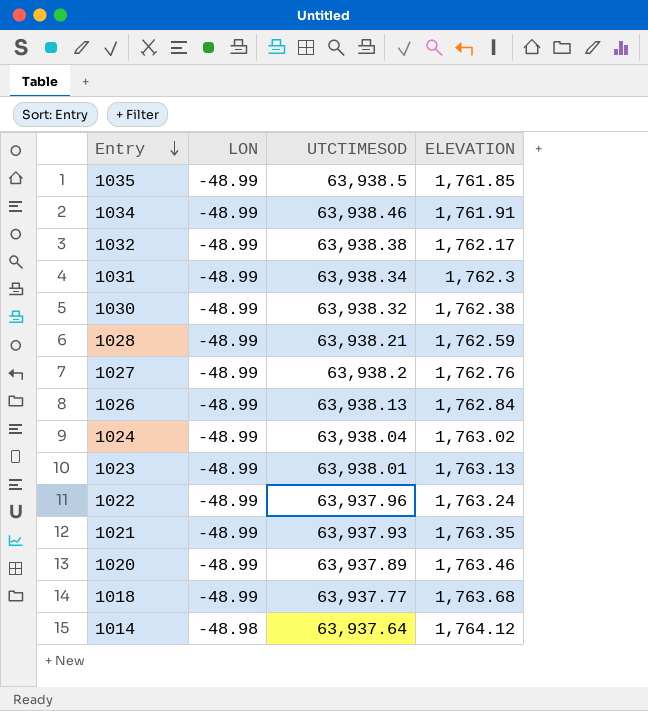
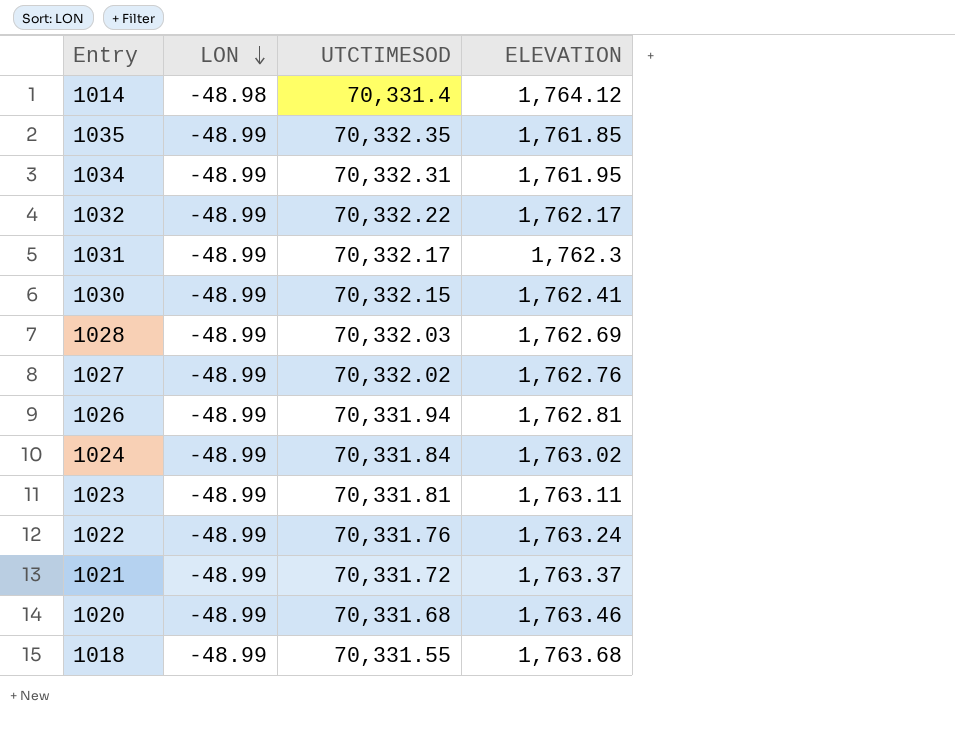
row order: Entry descending -> LON descending
1014 | UTCTIMESOD: 63,937.64 -> 70,331.4
1035 | UTCTIMESOD: 63,938.5 -> 70,332.35
1034 | UTCTIMESOD: 63,938.46 -> 70,332.31
1034 | ELEVATION: 1,761.91 -> 1,761.95
1032 | UTCTIMESOD: 63,938.38 -> 70,332.22
1031 | UTCTIMESOD: 63,938.34 -> 70,332.17
1030 | UTCTIMESOD: 63,938.32 -> 70,332.15
1030 | ELEVATION: 1,762.38 -> 1,762.41
1028 | UTCTIMESOD: 63,938.21 -> 70,332.03
1028 | ELEVATION: 1,762.59 -> 1,762.69
1027 | UTCTIMESOD: 63,938.2 -> 70,332.02
1026 | UTCTIMESOD: 63,938.13 -> 70,331.94
1026 | ELEVATION: 1,762.84 -> 1,762.81
1024 | UTCTIMESOD: 63,938.04 -> 70,331.84
1023 | UTCTIMESOD: 63,938.01 -> 70,331.81
1023 | ELEVATION: 1,763.13 -> 1,763.11
1022 | UTCTIMESOD: 63,937.96 -> 70,331.76
1021 | UTCTIMESOD: 63,937.93 -> 70,331.72
1021 | ELEVATION: 1,763.35 -> 1,763.37
1020 | UTCTIMESOD: 63,937.89 -> 70,331.68
1018 | UTCTIMESOD: 63,937.77 -> 70,331.55

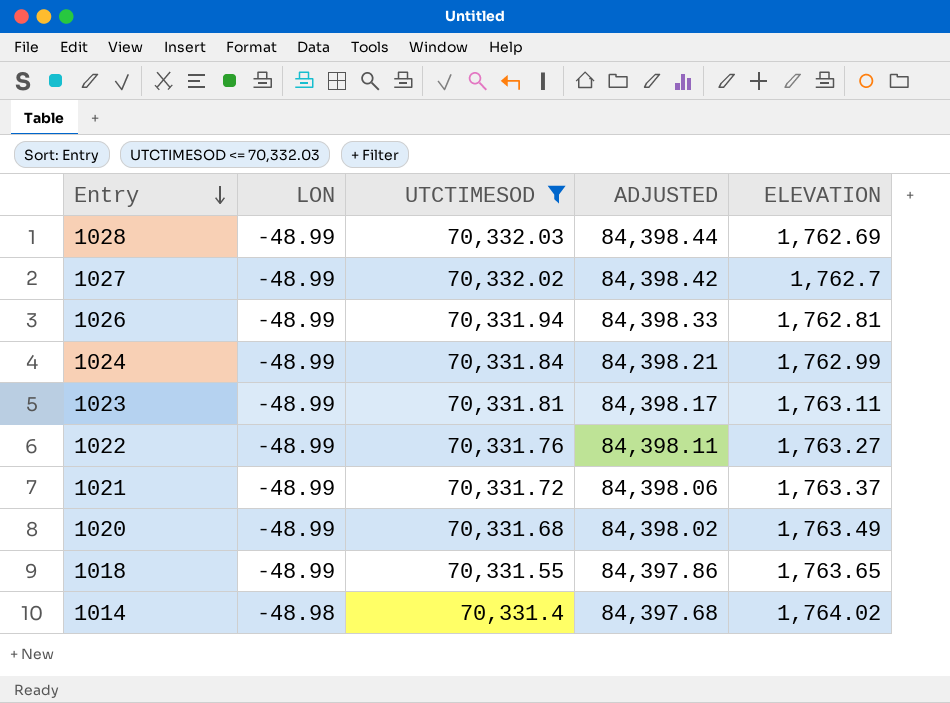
filter: none -> UTCTIMESOD <= 70,332.03
row order: LON descending -> Entry descending
column ADJUSTED | formula: none -> [UTCTIMESOD] * 1.2
1027 | ELEVATION: 1,762.76 -> 1,762.7
1024 | ELEVATION: 1,763.02 -> 1,762.99
1022 | ELEVATION: 1,763.24 -> 1,763.27
1020 | ELEVATION: 1,763.46 -> 1,763.49
1018 | ELEVATION: 1,763.68 -> 1,763.65
1014 | ELEVATION: 1,764.12 -> 1,764.02

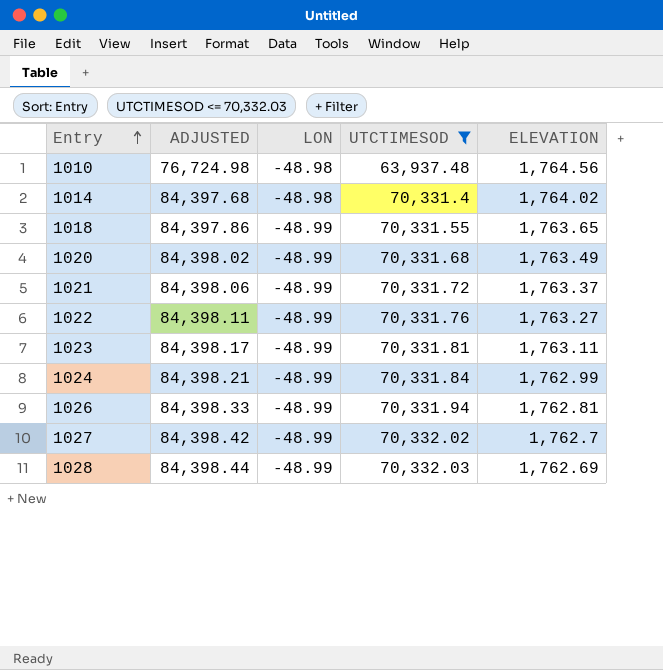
row order: Entry descending -> Entry ascending
column ADJUSTED | position: 4 -> 2
row 1010: none -> 76,724.98 | -48.98 | 63,937.48 | 1,764.56

